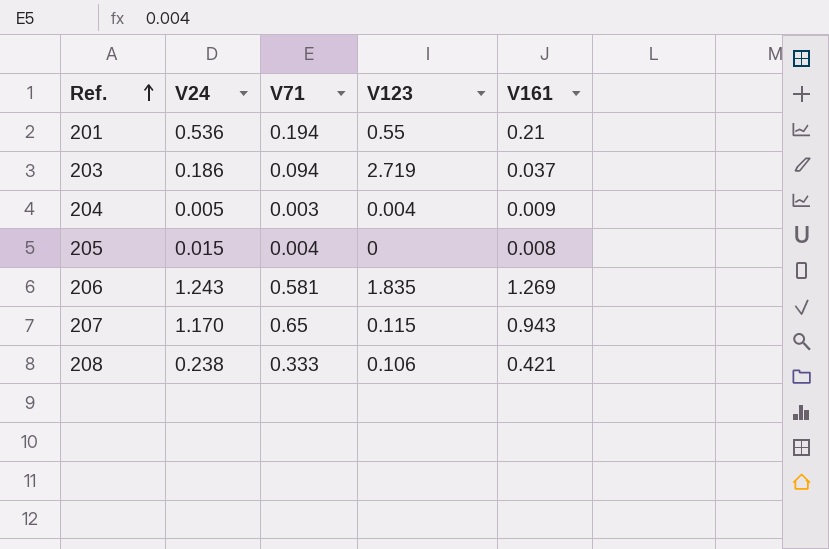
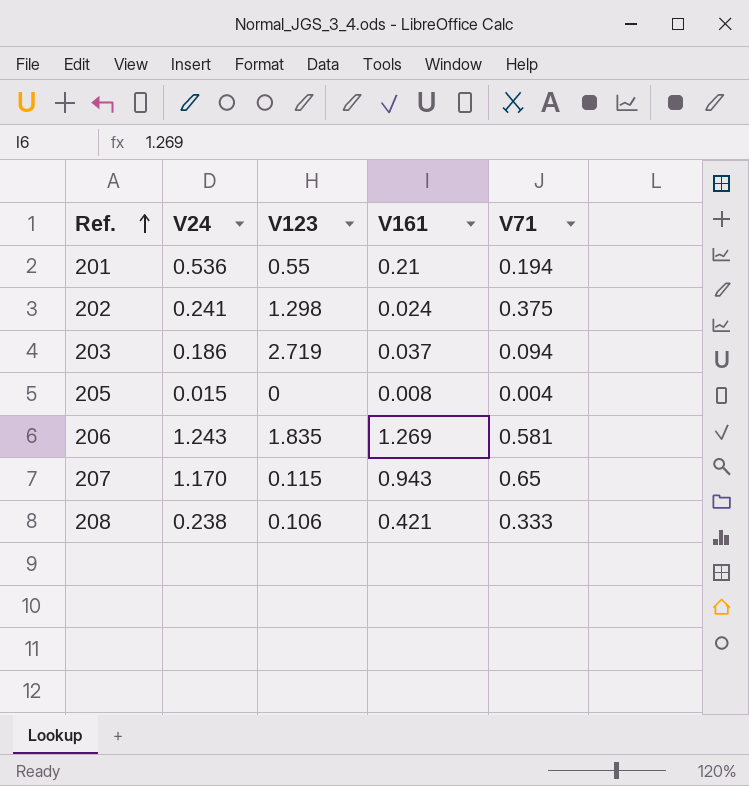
column V71 | position: 3 -> 5
row 204: 0.005 | 0.003 | 0.004 | 0.009 -> none
row 202: none -> 0.241 | 1.298 | 0.024 | 0.375

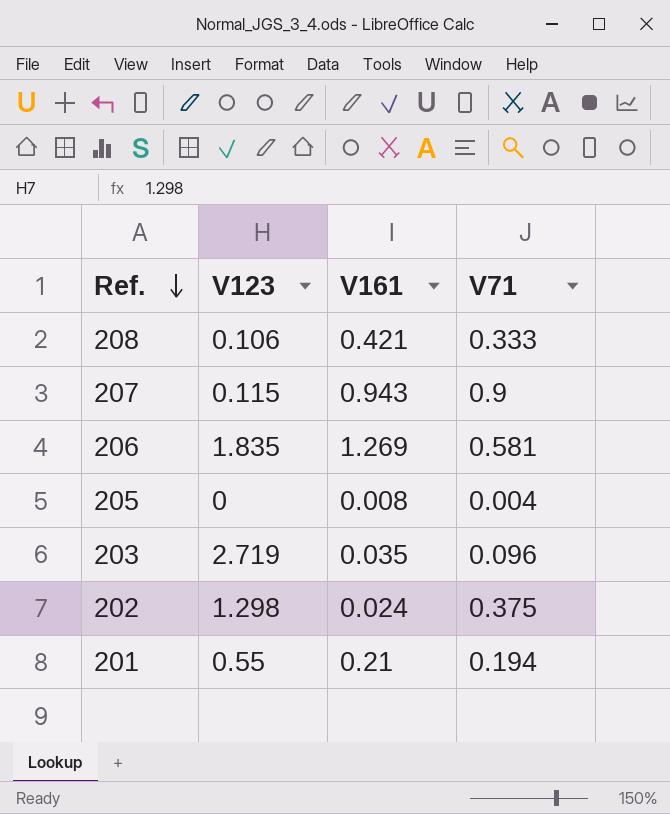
row order: Ref. ascending -> Ref. descending
column V24 | position: 2 -> none
207 | V71: 0.65 -> 0.9
203 | V161: 0.037 -> 0.035
203 | V71: 0.094 -> 0.096

